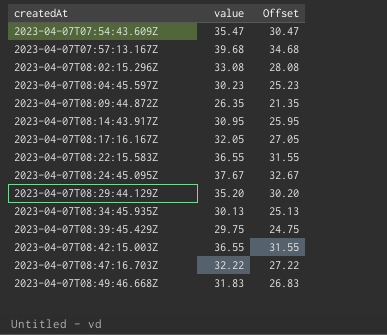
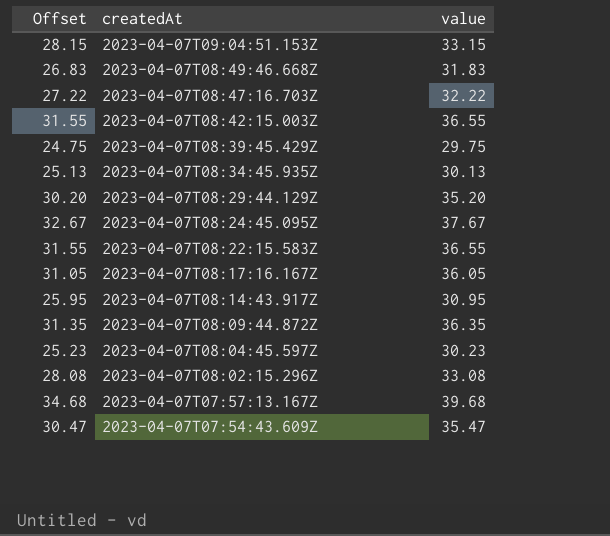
row order: createdAt ascending -> createdAt descending
column Offset | position: 3 -> 1
row 2023-04-07T09:04:51.153Z: none -> 28.15 | 33.15
2023-04-07T08:17:16.167Z | Offset: 27.05 -> 31.05
2023-04-07T08:17:16.167Z | value: 32.05 -> 36.05
2023-04-07T08:09:44.872Z | Offset: 21.35 -> 31.35
2023-04-07T08:09:44.872Z | value: 26.35 -> 36.35

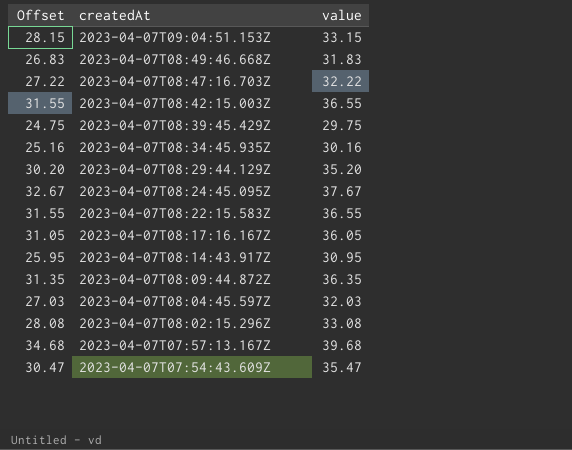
2023-04-07T08:34:45.935Z | Offset: 25.13 -> 25.16
2023-04-07T08:34:45.935Z | value: 30.13 -> 30.16
2023-04-07T08:04:45.597Z | Offset: 25.23 -> 27.03
2023-04-07T08:04:45.597Z | value: 30.23 -> 32.03

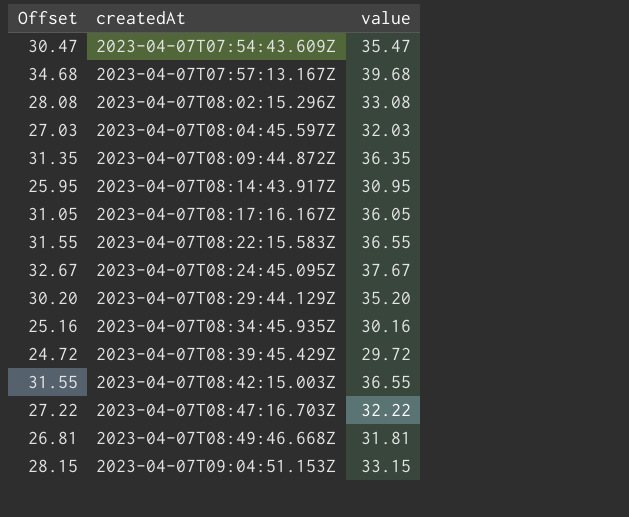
row order: createdAt descending -> createdAt ascending
2023-04-07T08:39:45.429Z | Offset: 24.75 -> 24.72
2023-04-07T08:39:45.429Z | value: 29.75 -> 29.72
2023-04-07T08:49:46.668Z | Offset: 26.83 -> 26.81
2023-04-07T08:49:46.668Z | value: 31.83 -> 31.81

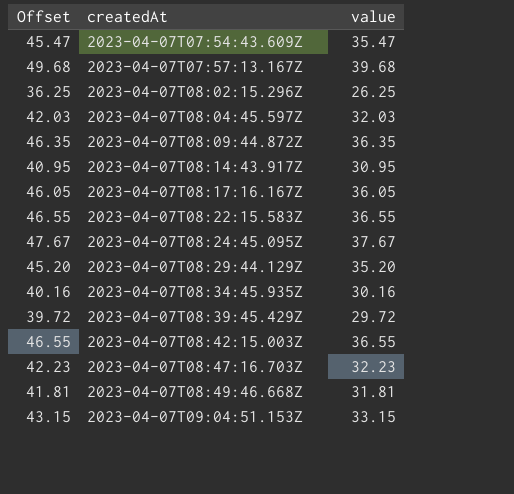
column Offset | formula: [value] - 5 -> [value] + 10
2023-04-07T08:02:15.296Z | value: 33.08 -> 26.25
2023-04-07T08:47:16.703Z | value: 32.22 -> 32.23

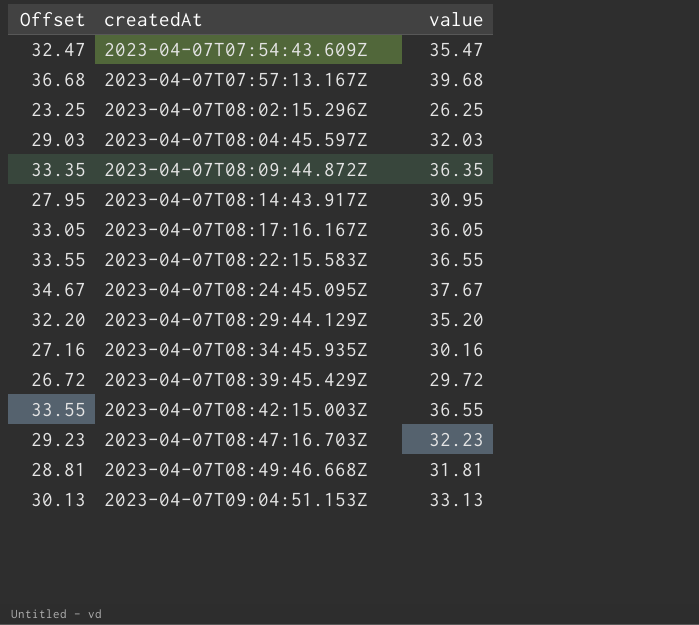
column Offset | formula: [value] + 10 -> [value] - 3
2023-04-07T09:04:51.153Z | value: 33.15 -> 33.13

